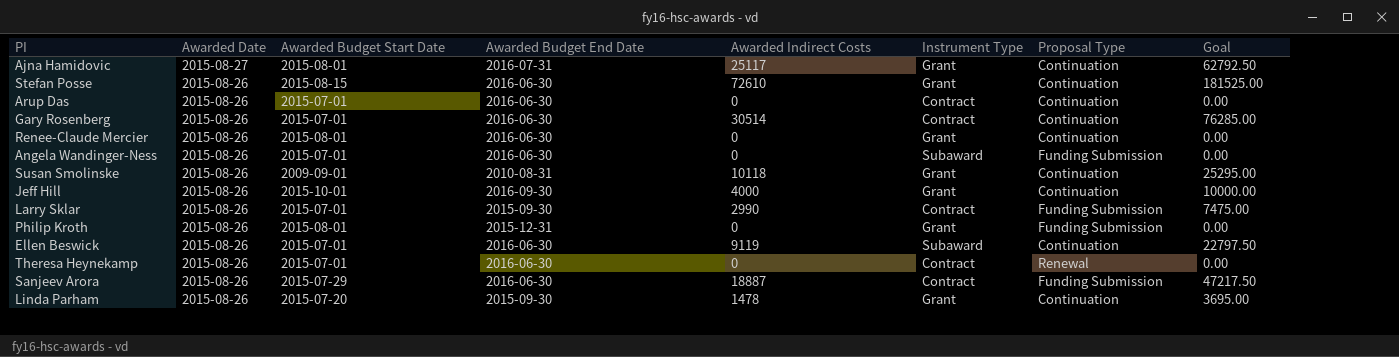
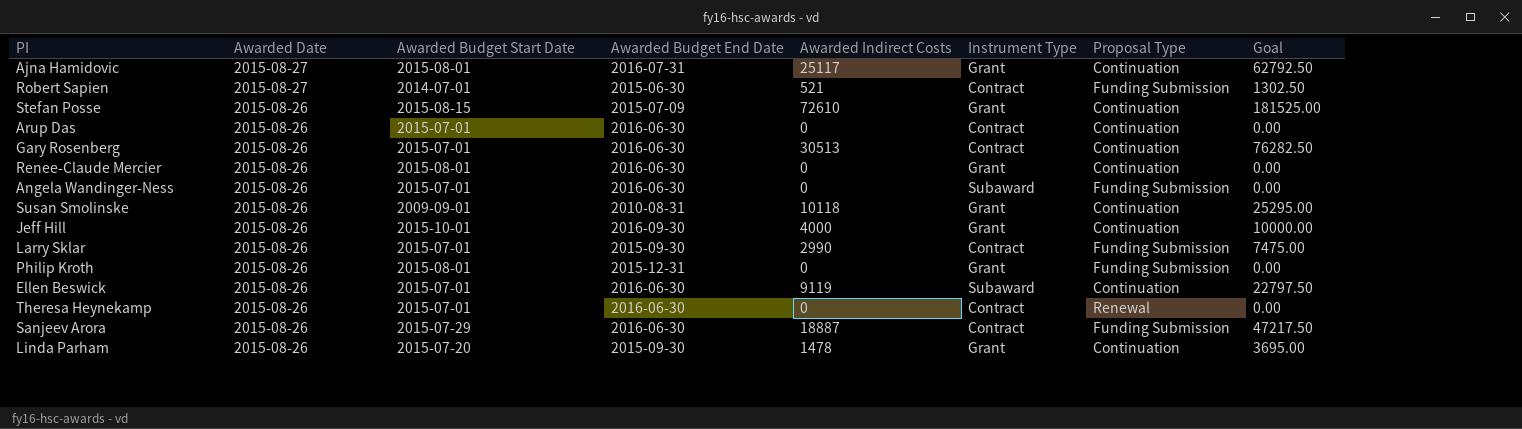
row Robert Sapien: none -> 2015-08-27 | 2014-07-01 | 2015-06-30 | 521 | Contract | Funding Submission | 1302.50
Stefan Posse | Awarded Budget End Date: 2016-06-30 -> 2015-07-09
Gary Rosenberg | Awarded Indirect Costs: 30514 -> 30513
Gary Rosenberg | Goal: 76285.00 -> 76282.50

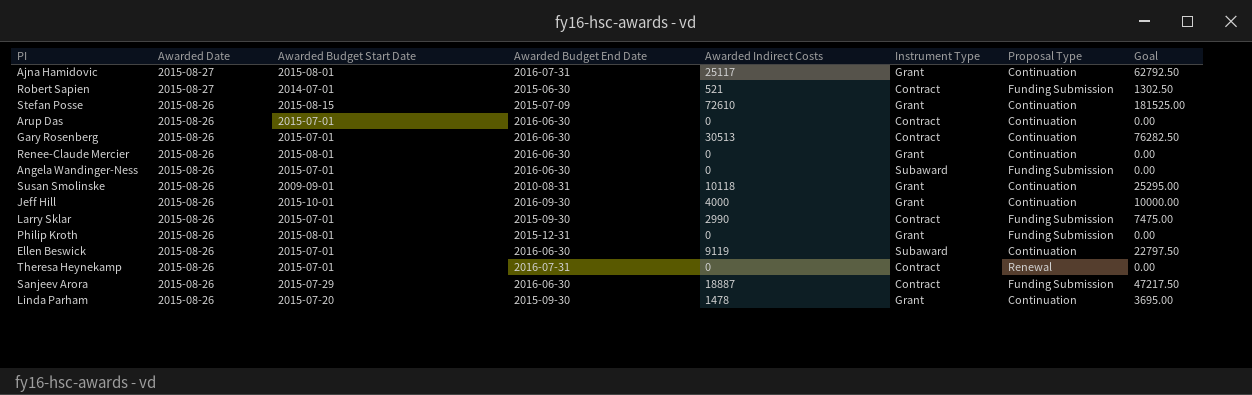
Theresa Heynekamp | Awarded Budget End Date: 2016-06-30 -> 2016-07-31

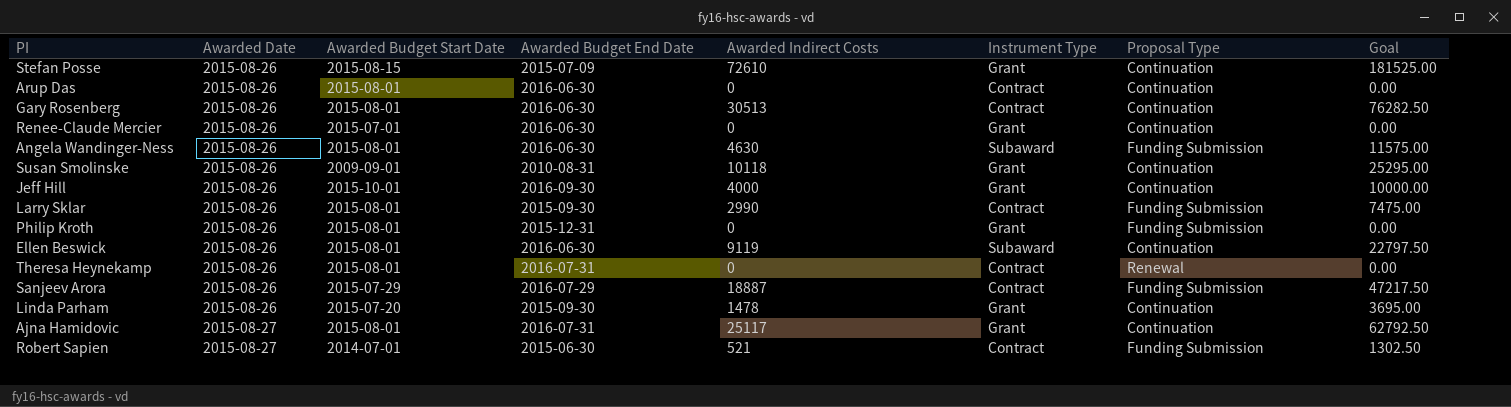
row order: Awarded Date descending -> Awarded Date ascending
Arup Das | Awarded Budget Start Date: 2015-07-01 -> 2015-08-01
Gary Rosenberg | Awarded Budget Start Date: 2015-07-01 -> 2015-08-01
Renee-Claude Mercier | Awarded Budget Start Date: 2015-08-01 -> 2015-07-01
Angela Wandinger-Ness | Awarded Budget Start Date: 2015-07-01 -> 2015-08-01
Angela Wandinger-Ness | Awarded Indirect Costs: 0 -> 4630
Angela Wandinger-Ness | Goal: 0.00 -> 11575.00
Larry Sklar | Awarded Budget Start Date: 2015-07-01 -> 2015-08-01
Ellen Beswick | Awarded Budget Start Date: 2015-07-01 -> 2015-08-01
Theresa Heynekamp | Awarded Budget Start Date: 2015-07-01 -> 2015-08-01
Sanjeev Arora | Awarded Budget End Date: 2016-06-30 -> 2016-07-29

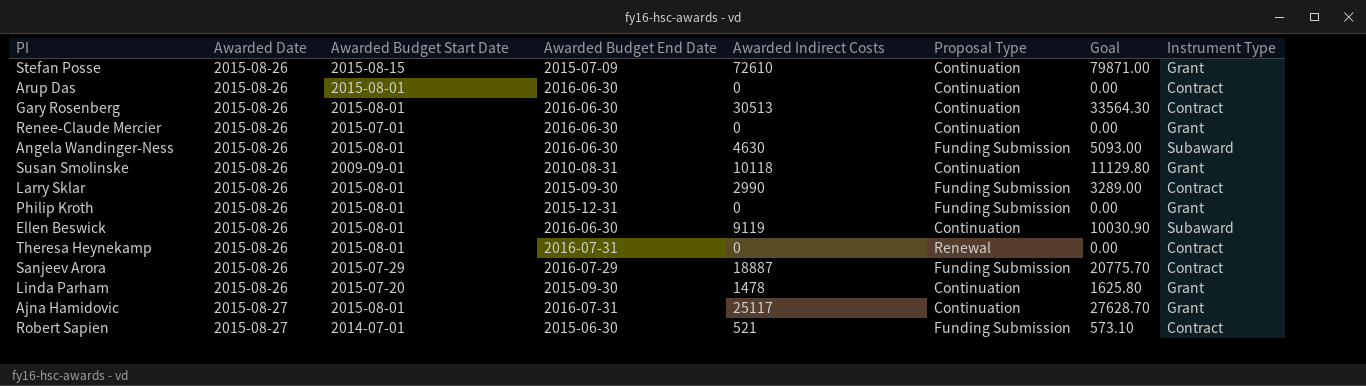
column Goal | formula: [Awarded Indirect Costs] * 2.5 -> [Awarded Indirect Costs] * 1.1
column Instrument Type | position: 6 -> 8
row Jeff Hill: 2015-08-26 | 2015-10-01 | 2016-09-30 | 4000 | Grant | Continuation | 10000.00 -> none

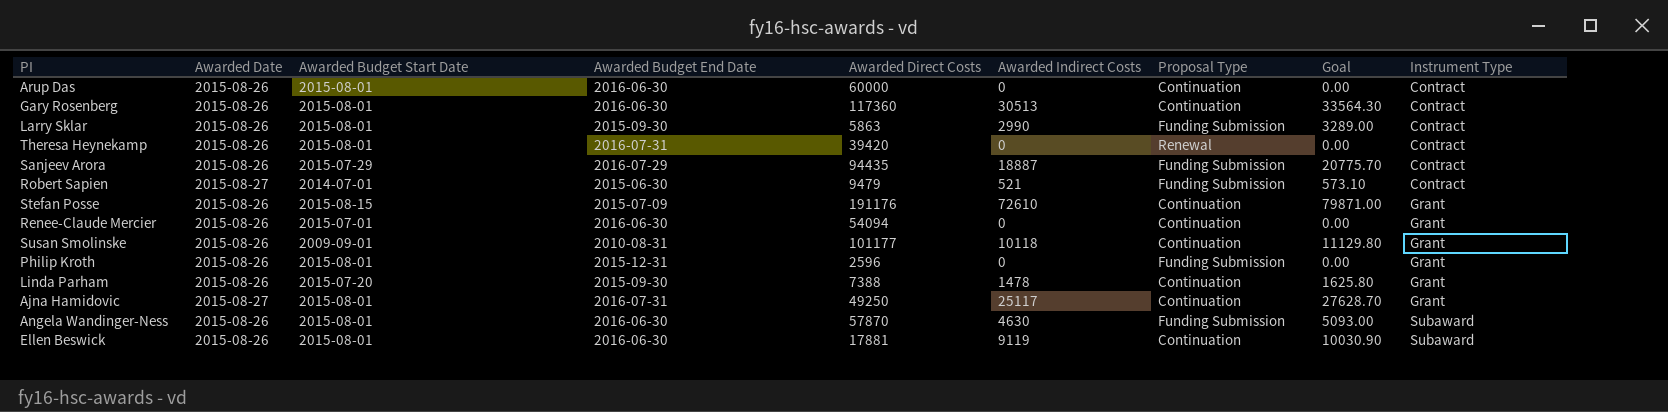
row order: Awarded Date ascending -> Instrument Type ascending
column Awarded Direct Costs | position: none -> 5

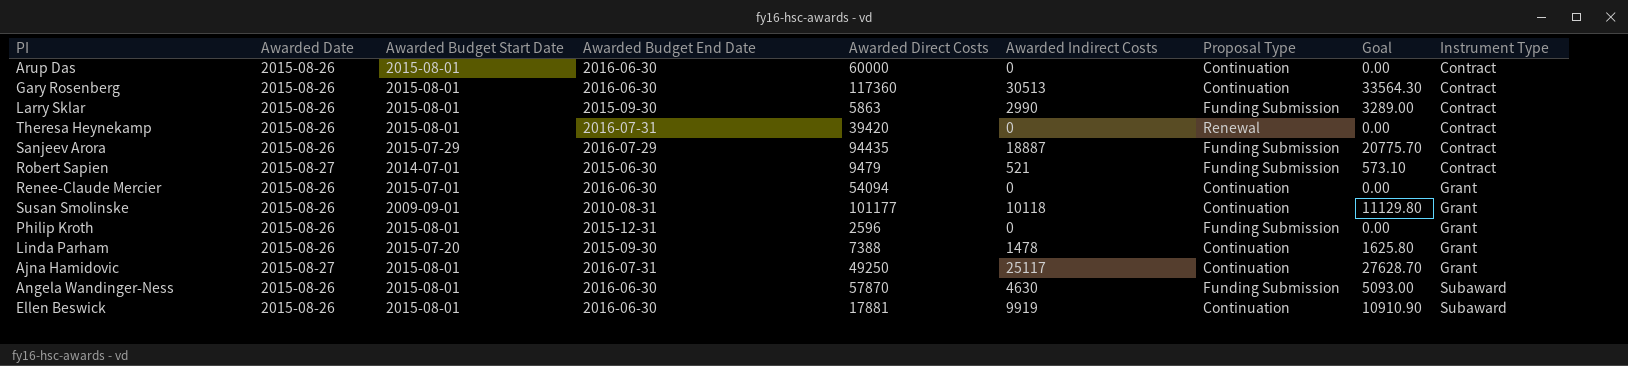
row Stefan Posse: 2015-08-26 | 2015-08-15 | 2015-07-09 | 191176 | 72610 | Continuation | 79871.00 | Grant -> none
Ellen Beswick | Awarded Indirect Costs: 9119 -> 9919
Ellen Beswick | Goal: 10030.90 -> 10910.90

